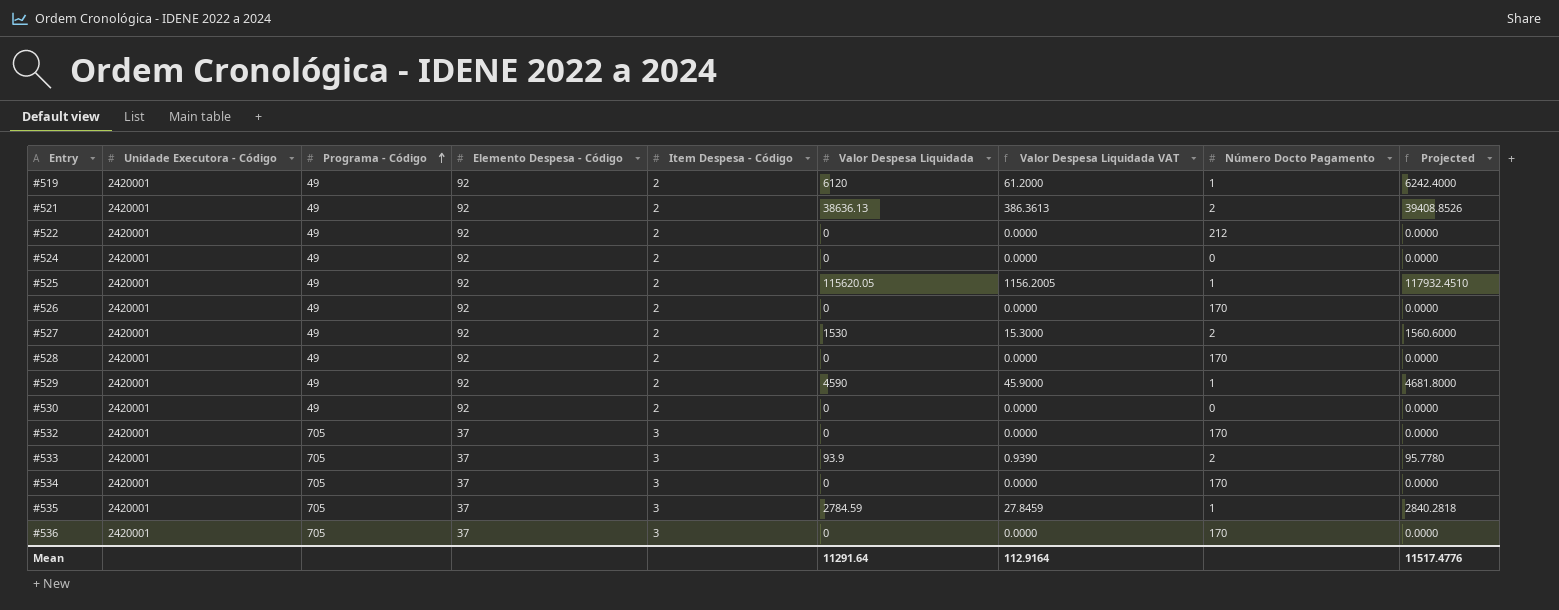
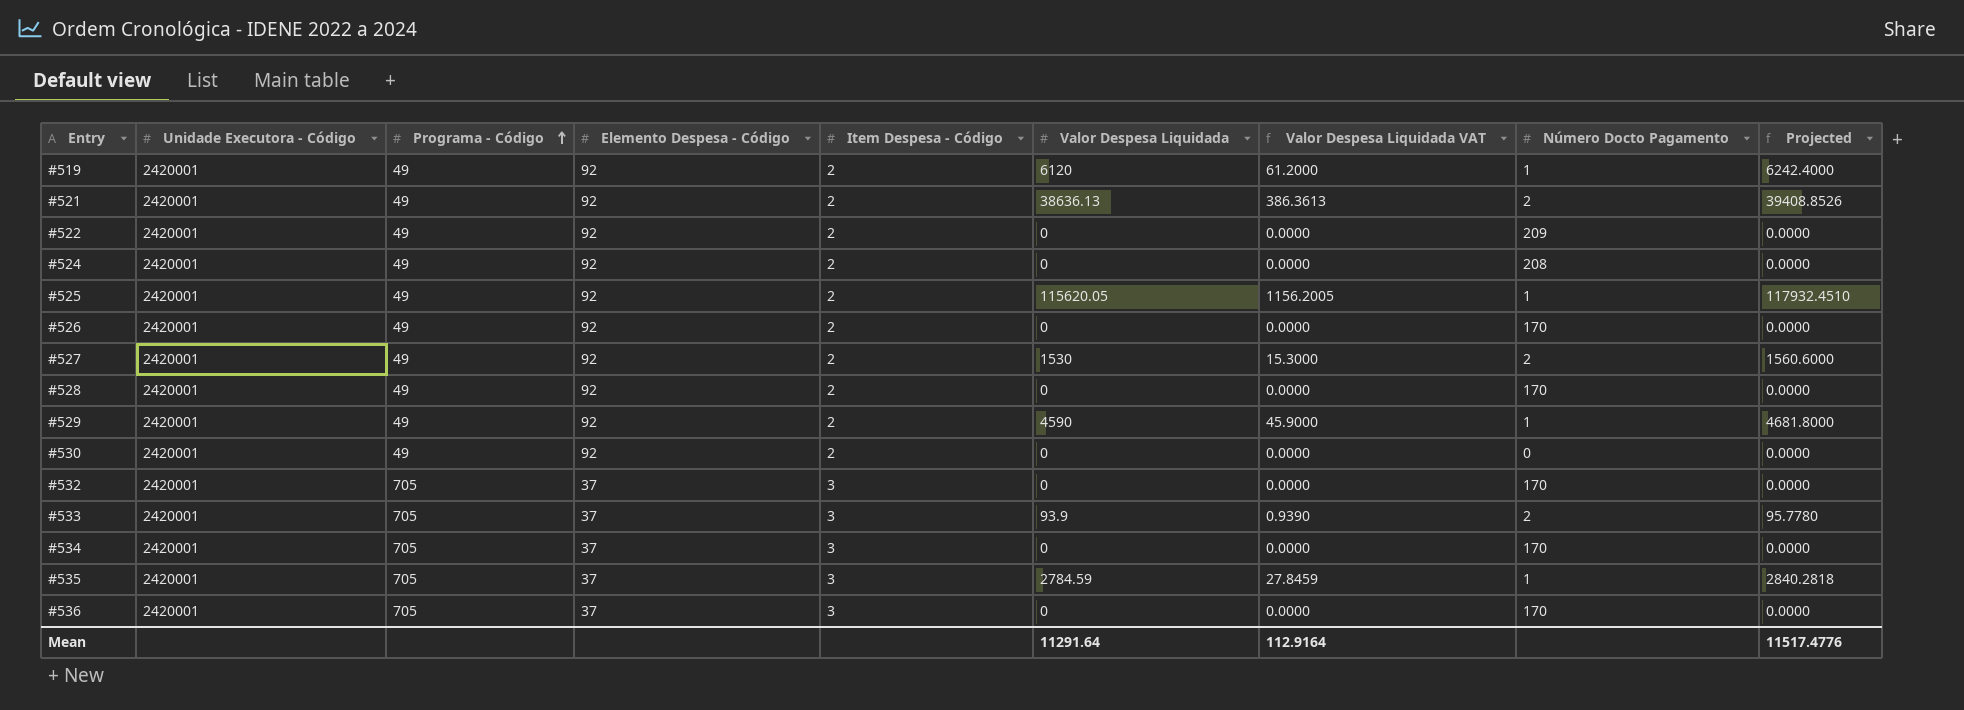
#522 | Número Docto Pagamento: 212 -> 209
#524 | Número Docto Pagamento: 0 -> 208

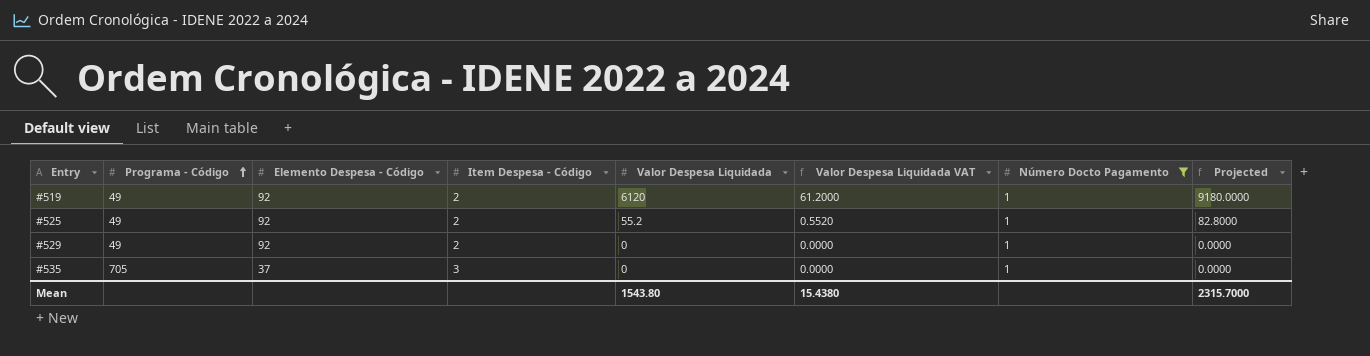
filter: none -> Número Docto Pagamento = 1
column Unidade Executora - Código | position: 2 -> none
column Projected | formula: [Valor Despesa Liquidada] * 1.02 -> [Valor Despesa Liquidada] * 1.5
#525 | Valor Despesa Liquidada: 115620.05 -> 55.2
#525 | Valor Despesa Liquidada VAT: 1156.2005 -> 0.5520
#529 | Valor Despesa Liquidada: 4590 -> 0
#529 | Valor Despesa Liquidada VAT: 45.9000 -> 0.0000
#535 | Valor Despesa Liquidada: 2784.59 -> 0
#535 | Valor Despesa Liquidada VAT: 27.8459 -> 0.0000
Mean | Valor Despesa Liquidada: 11291.64 -> 1543.80
Mean | Valor Despesa Liquidada VAT: 112.9164 -> 15.4380
Mean | Projected: 11517.4776 -> 2315.7000

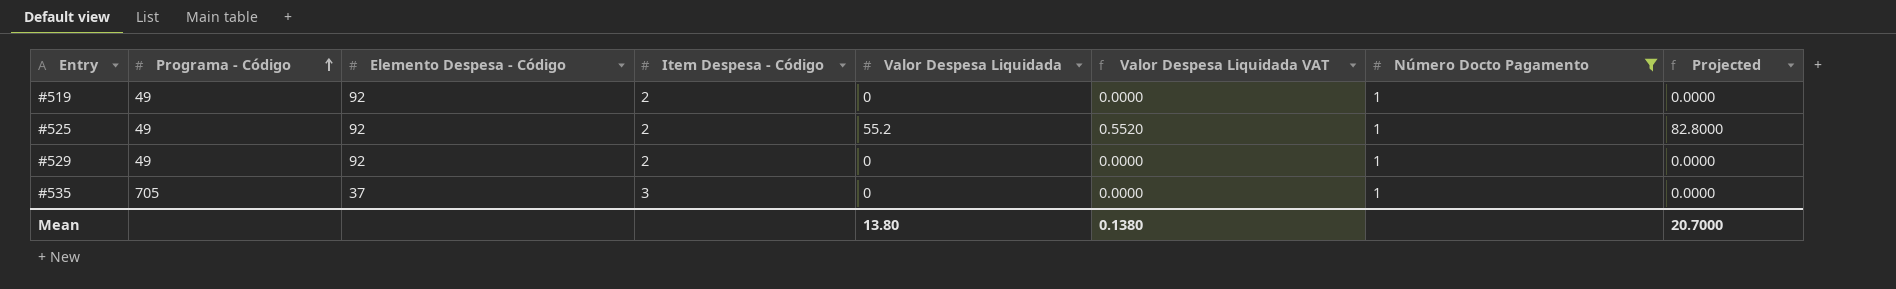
#519 | Valor Despesa Liquidada: 6120 -> 0
#519 | Valor Despesa Liquidada VAT: 61.2000 -> 0.0000
#519 | Projected: 9180.0000 -> 0.0000
Mean | Valor Despesa Liquidada: 1543.80 -> 13.80
Mean | Valor Despesa Liquidada VAT: 15.4380 -> 0.1380
Mean | Projected: 2315.7000 -> 20.7000

